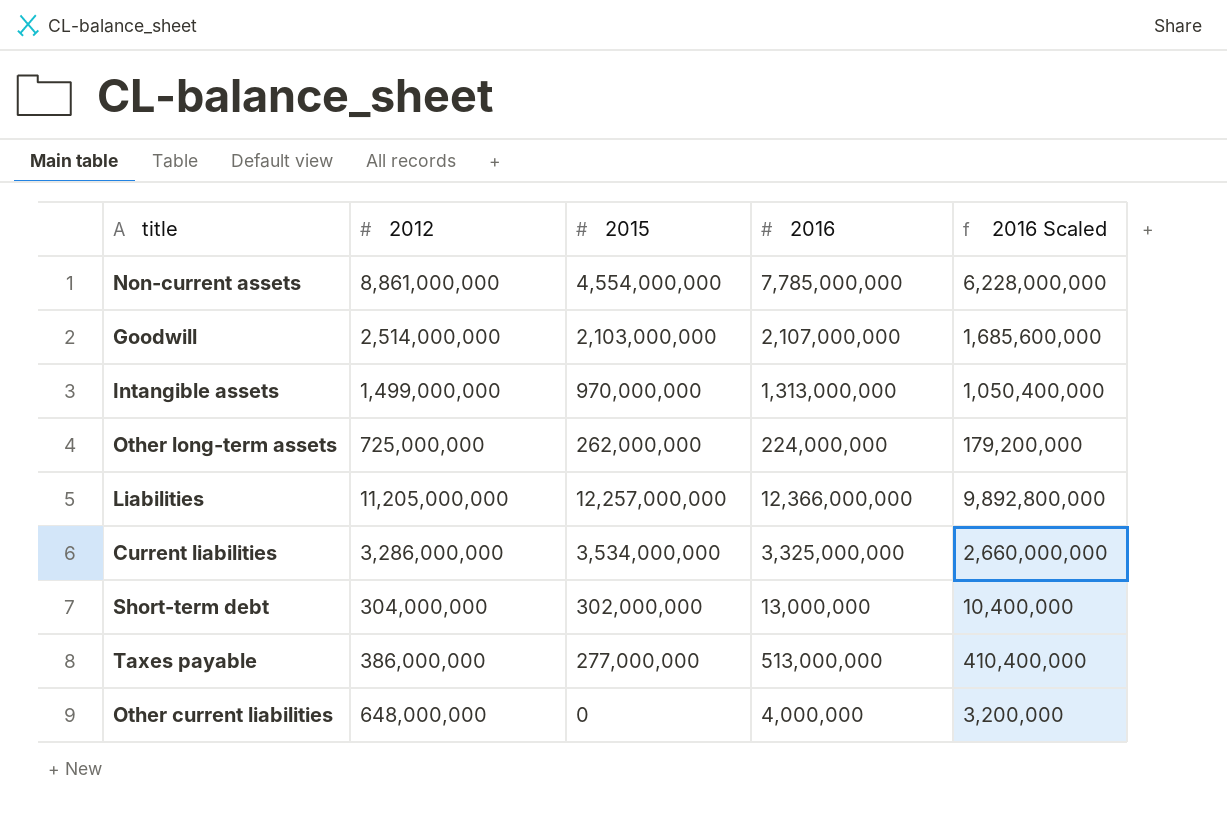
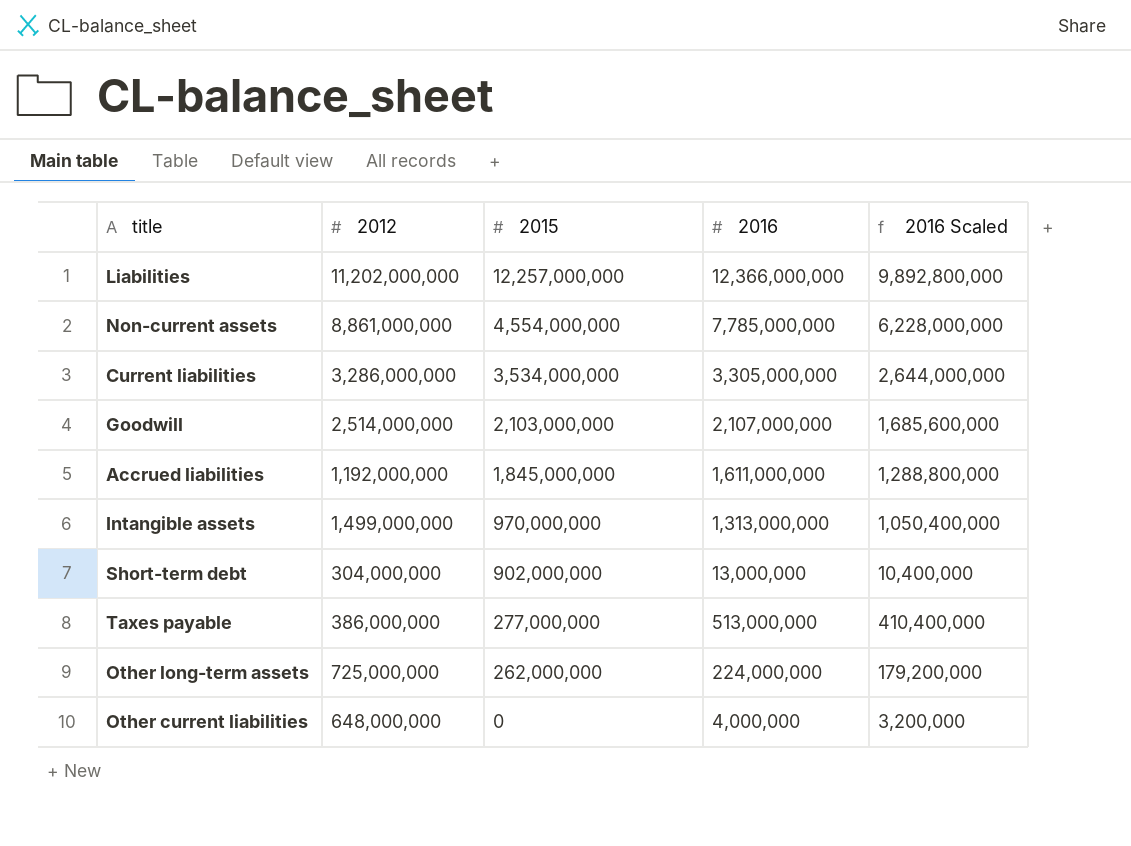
row order: none -> 2015 descending
Liabilities | 2012: 11,205,000,000 -> 11,202,000,000
Current liabilities | 2016: 3,325,000,000 -> 3,305,000,000
Current liabilities | 2016 Scaled: 2,660,000,000 -> 2,644,000,000
row Accrued liabilities: none -> 1,192,000,000 | 1,845,000,000 | 1,611,000,000 | 1,288,800,000
Short-term debt | 2015: 302,000,000 -> 902,000,000

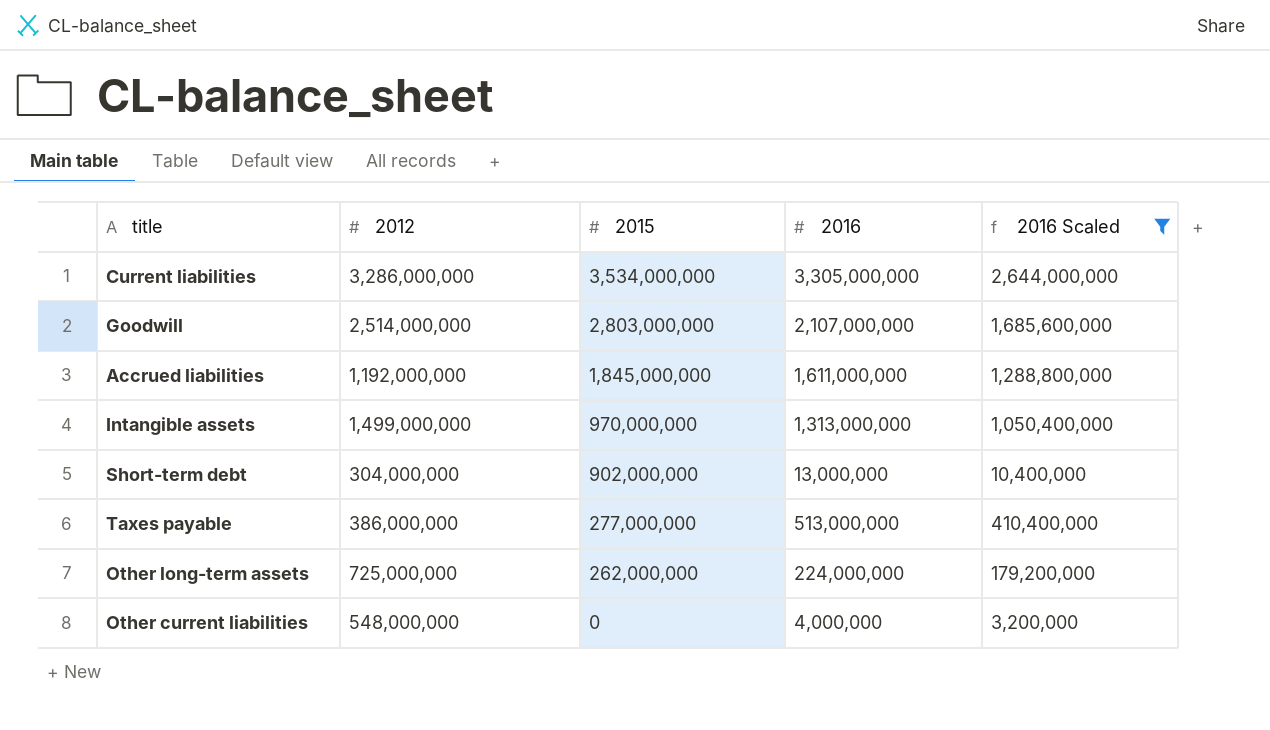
filter: none -> 2016 Scaled <= 2,644,000,000
Goodwill | 2015: 2,103,000,000 -> 2,803,000,000
Other current liabilities | 2012: 648,000,000 -> 548,000,000

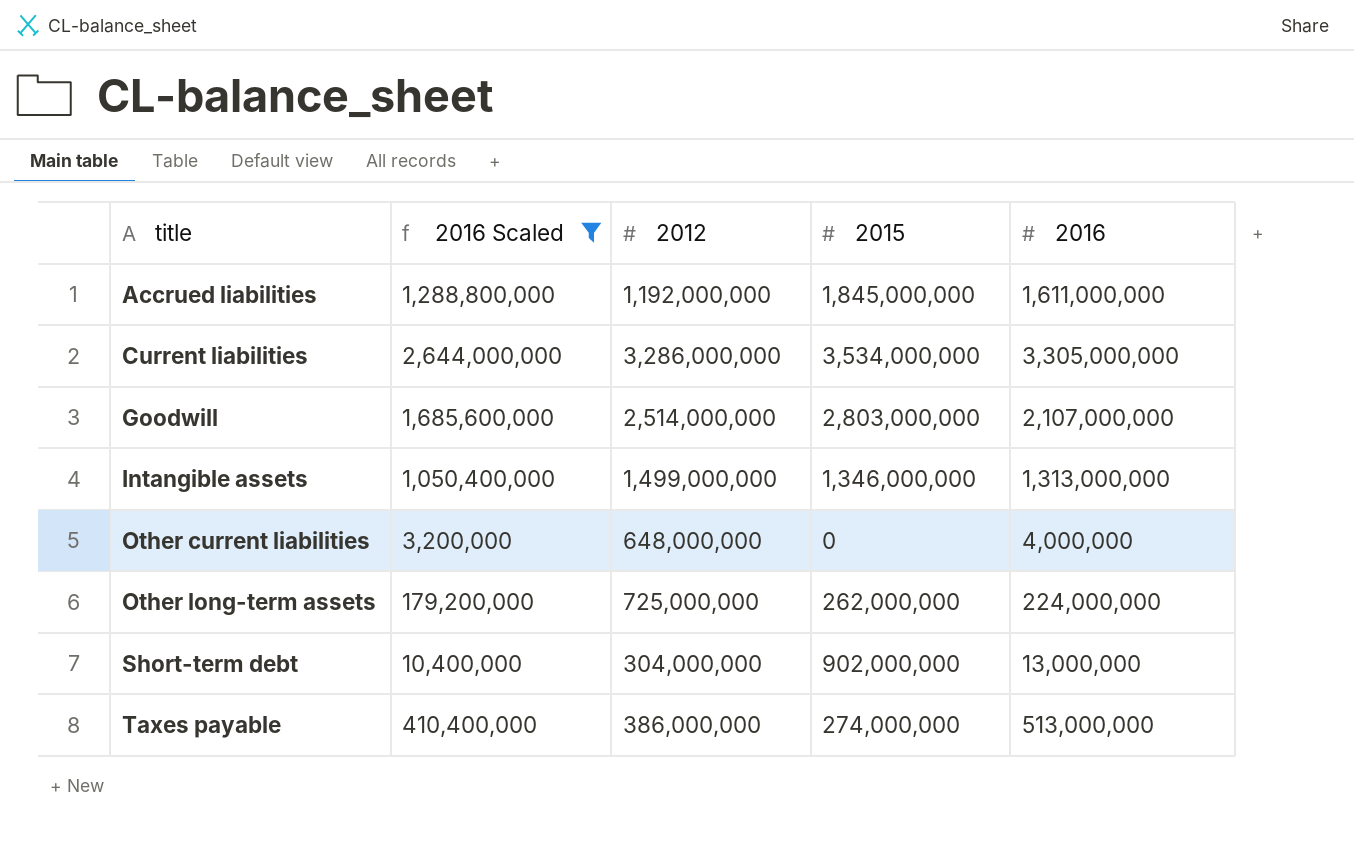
row order: 2015 descending -> title ascending
column 2016 Scaled | position: 5 -> 2
Intangible assets | 2015: 970,000,000 -> 1,346,000,000
Other current liabilities | 2012: 548,000,000 -> 648,000,000
Taxes payable | 2015: 277,000,000 -> 274,000,000

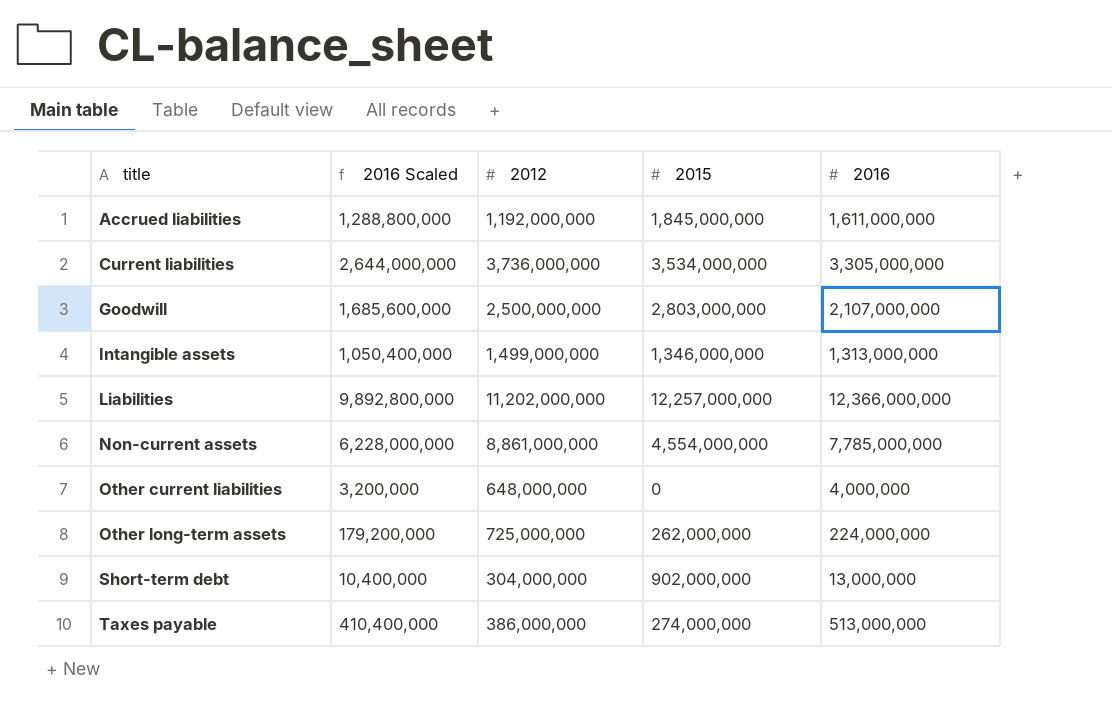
filter: 2016 Scaled <= 2,644,000,000 -> none
Current liabilities | 2012: 3,286,000,000 -> 3,736,000,000
Goodwill | 2012: 2,514,000,000 -> 2,500,000,000

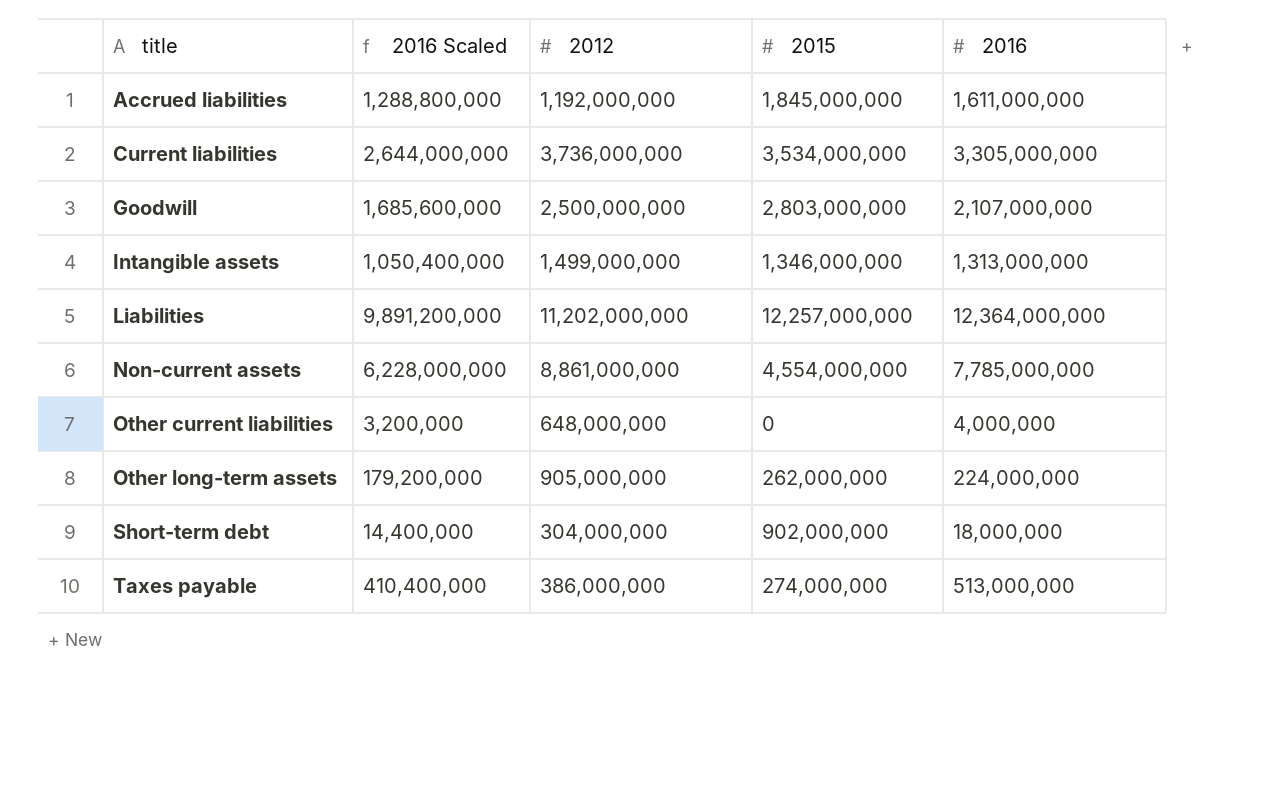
Liabilities | 2016 Scaled: 9,892,800,000 -> 9,891,200,000
Liabilities | 2016: 12,366,000,000 -> 12,364,000,000
Other long-term assets | 2012: 725,000,000 -> 905,000,000
Short-term debt | 2016 Scaled: 10,400,000 -> 14,400,000
Short-term debt | 2016: 13,000,000 -> 18,000,000

